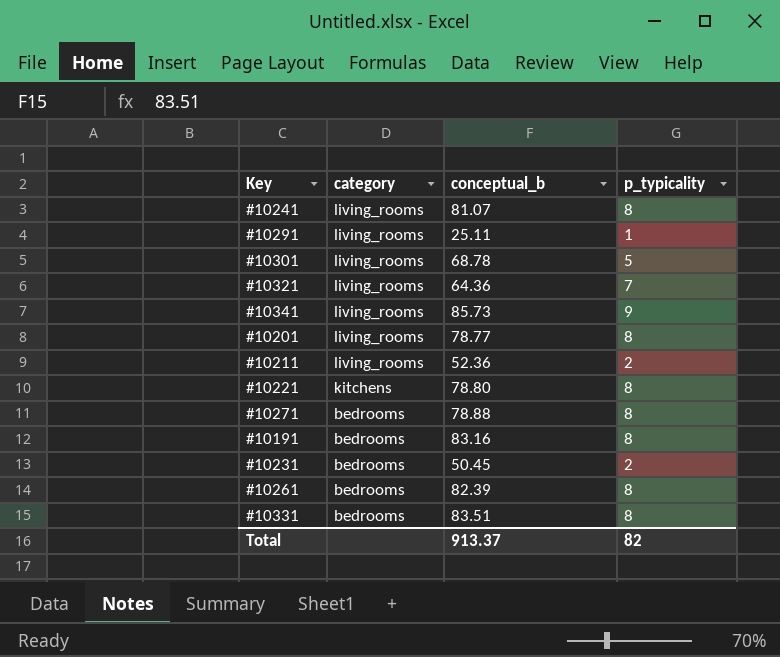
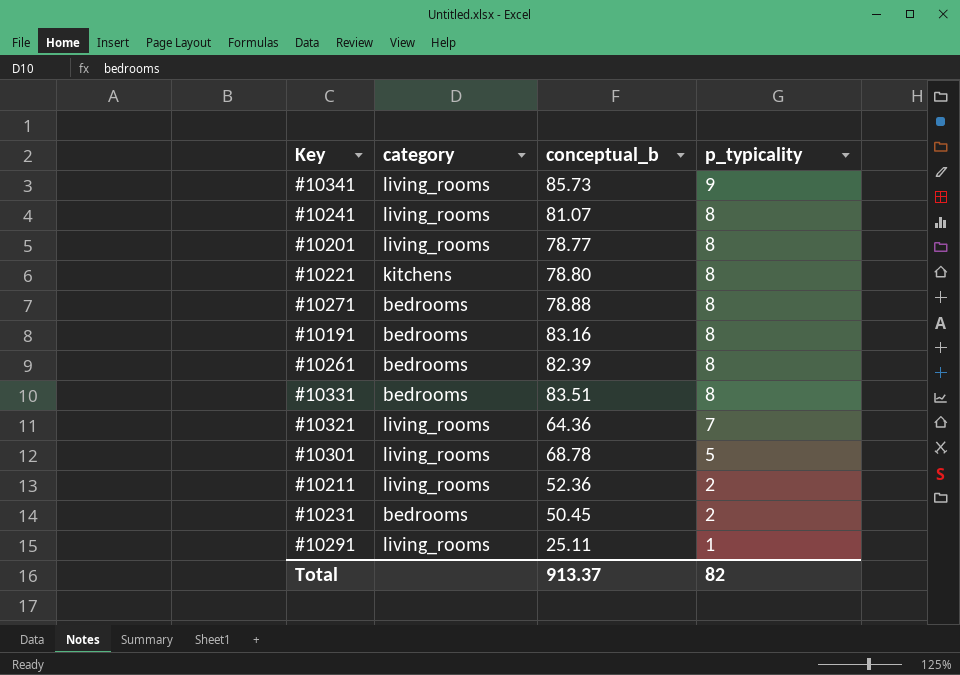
row order: category descending -> p_typicality descending

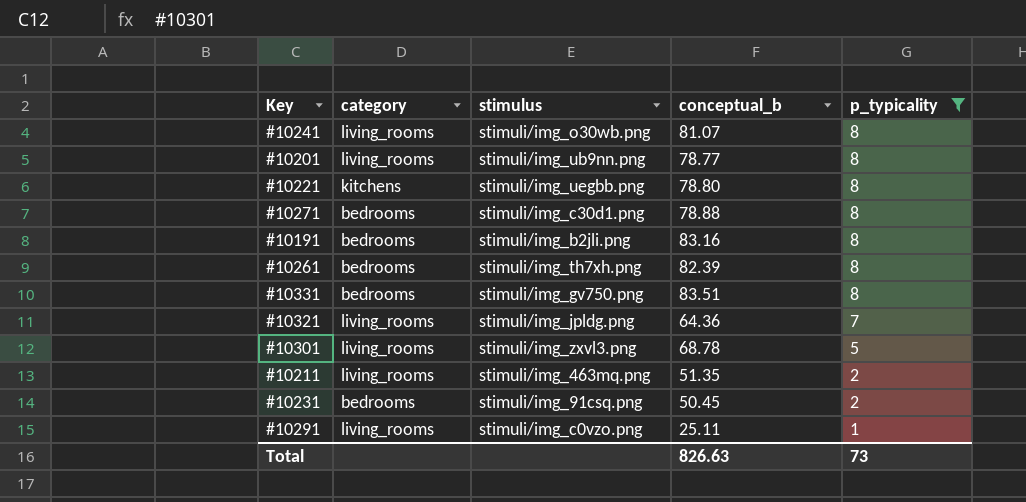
filter: none -> p_typicality != 9
column stimulus | position: none -> 3
#10211 | conceptual_b: 52.36 -> 51.35
Total | conceptual_b: 913.37 -> 826.63
Total | p_typicality: 82 -> 73

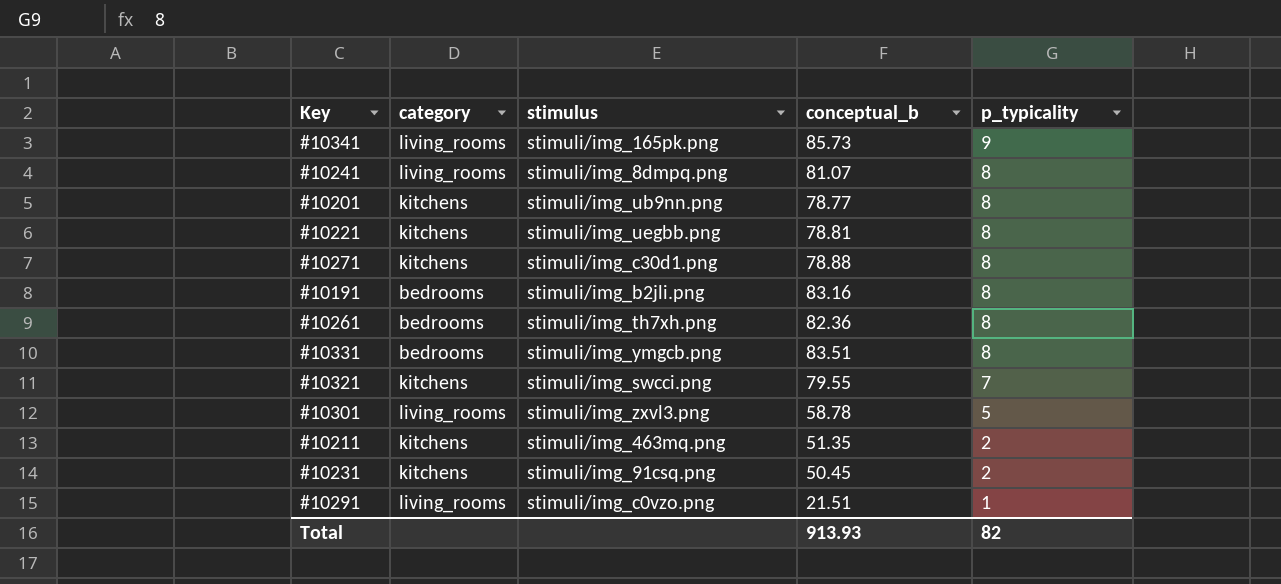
filter: p_typicality != 9 -> none
#10241 | stimulus: stimuli/img_o30wb.png -> stimuli/img_8dmpq.png
#10201 | category: living_rooms -> kitchens
#10221 | conceptual_b: 78.80 -> 78.81
#10271 | category: bedrooms -> kitchens
#10261 | conceptual_b: 82.39 -> 82.36
#10331 | stimulus: stimuli/img_gv750.png -> stimuli/img_ymgcb.png
#10321 | category: living_rooms -> kitchens
#10321 | stimulus: stimuli/img_jpldg.png -> stimuli/img_swcci.png
#10321 | conceptual_b: 64.36 -> 79.55
#10301 | conceptual_b: 68.78 -> 58.78
#10211 | category: living_rooms -> kitchens
#10231 | category: bedrooms -> kitchens
#10291 | conceptual_b: 25.11 -> 21.51
Total | conceptual_b: 826.63 -> 913.93
Total | p_typicality: 73 -> 82

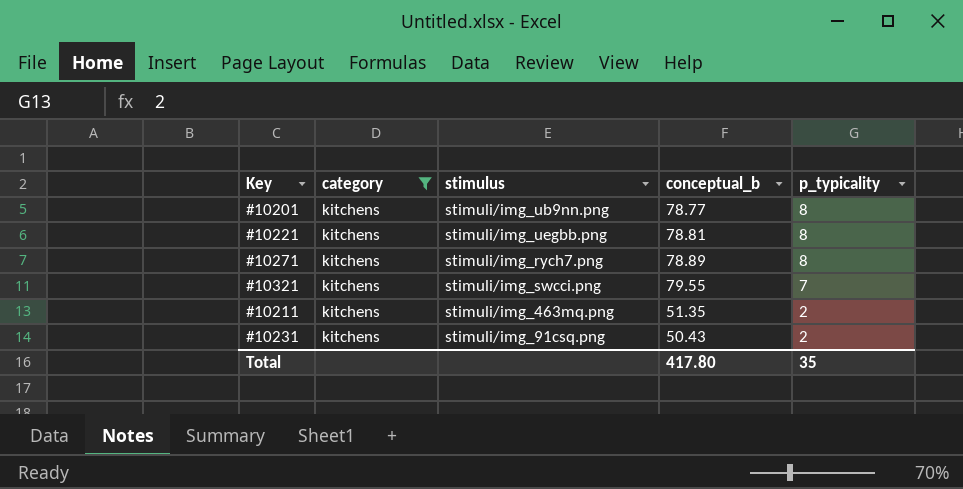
filter: none -> category = kitchens
#10271 | stimulus: stimuli/img_c30d1.png -> stimuli/img_rych7.png
#10271 | conceptual_b: 78.88 -> 78.89
#10231 | conceptual_b: 50.45 -> 50.43
Total | conceptual_b: 913.93 -> 417.80
Total | p_typicality: 82 -> 35

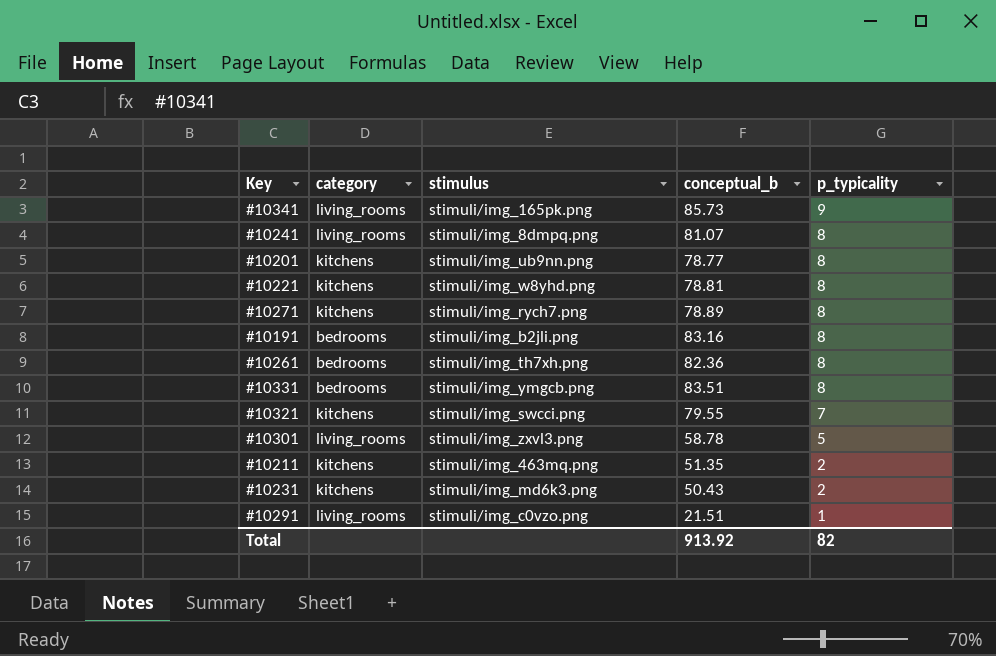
filter: category = kitchens -> none
#10221 | stimulus: stimuli/img_uegbb.png -> stimuli/img_w8yhd.png
#10231 | stimulus: stimuli/img_91csq.png -> stimuli/img_md6k3.png
Total | conceptual_b: 417.80 -> 913.92
Total | p_typicality: 35 -> 82

